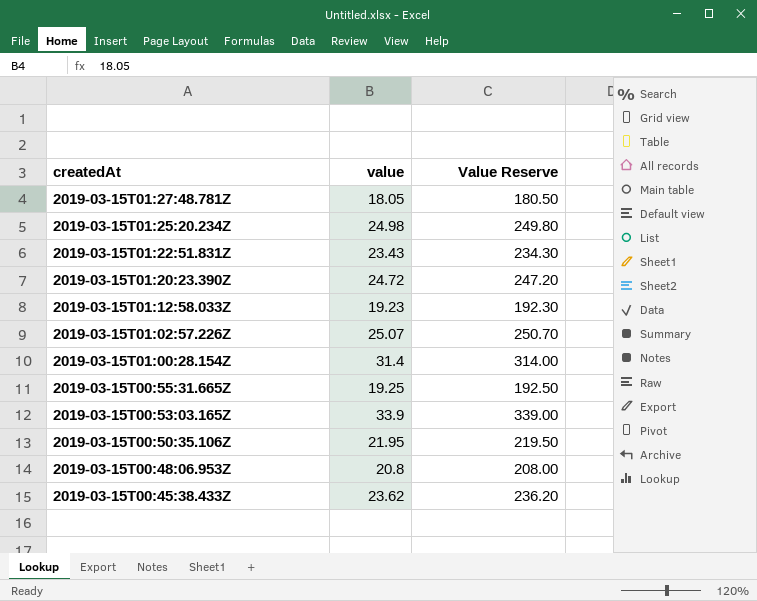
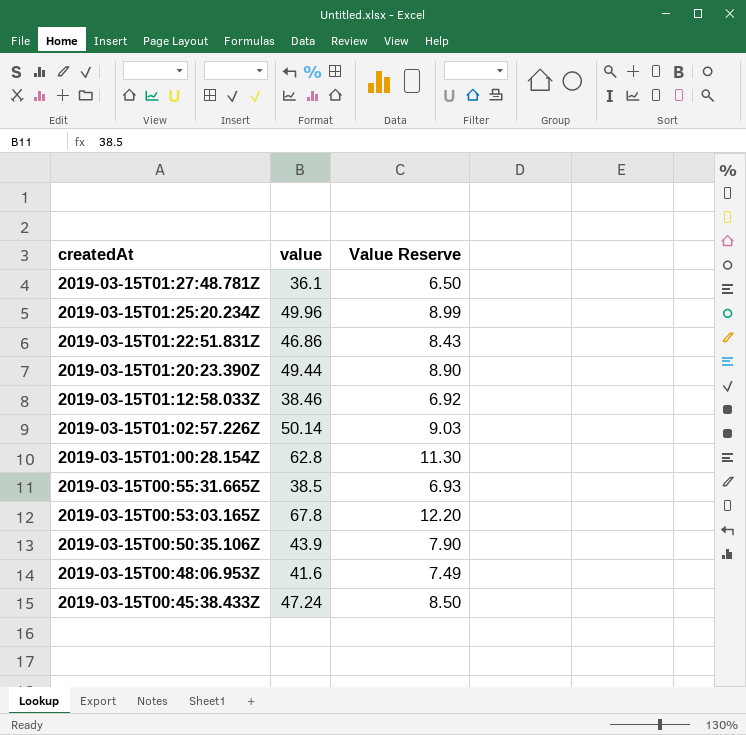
column Value Reserve | formula: [value] * 10 -> [value] * 0.18
2019-03-15T01:27:48.781Z | value: 18.05 -> 36.1
2019-03-15T01:25:20.234Z | value: 24.98 -> 49.96
2019-03-15T01:22:51.831Z | value: 23.43 -> 46.86
2019-03-15T01:20:23.390Z | value: 24.72 -> 49.44
2019-03-15T01:12:58.033Z | value: 19.23 -> 38.46
2019-03-15T01:02:57.226Z | value: 25.07 -> 50.14
2019-03-15T01:00:28.154Z | value: 31.4 -> 62.8
2019-03-15T00:55:31.665Z | value: 19.25 -> 38.5
2019-03-15T00:53:03.165Z | value: 33.9 -> 67.8
2019-03-15T00:50:35.106Z | value: 21.95 -> 43.9
2019-03-15T00:48:06.953Z | value: 20.8 -> 41.6
2019-03-15T00:45:38.433Z | value: 23.62 -> 47.24

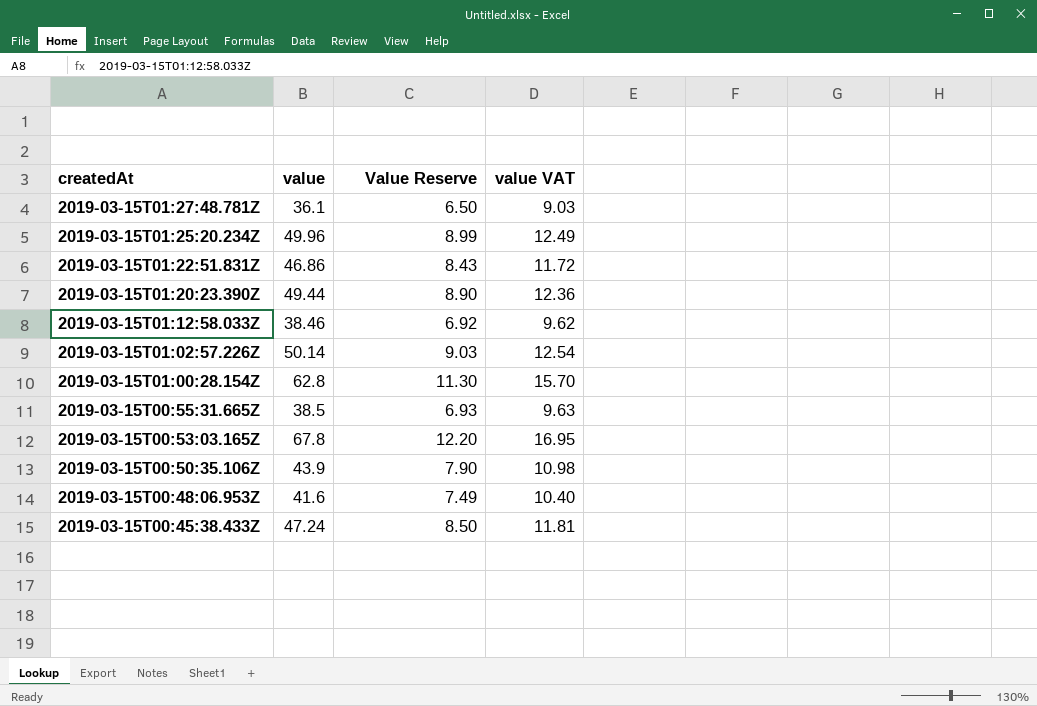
column value VAT | formula: none -> [value] * 0.25

